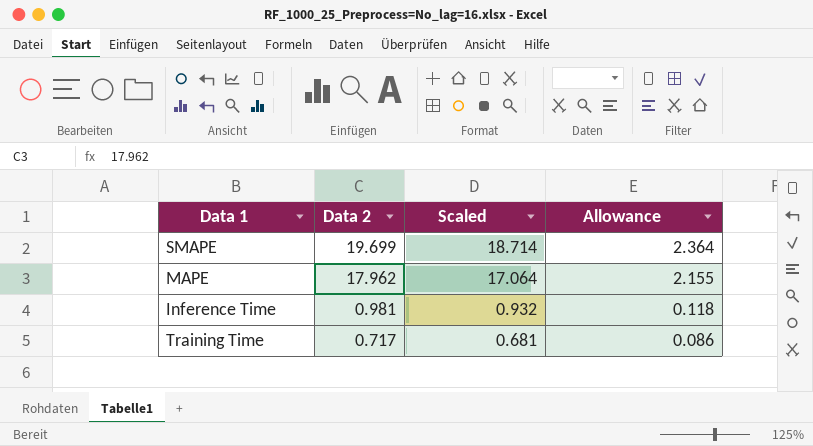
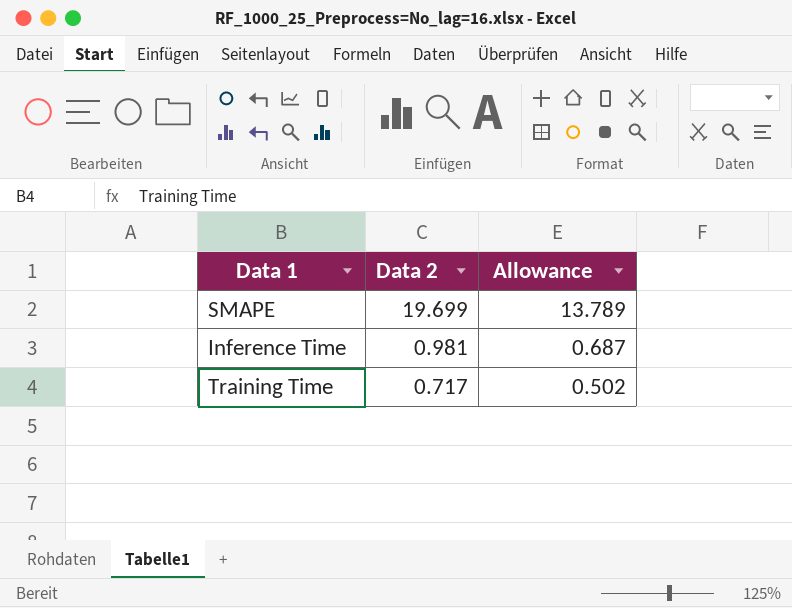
column Scaled | formula: [Data 2] * 0.95 -> none
column Allowance | formula: [Data 2] * 0.12 -> [Data 2] * 0.7
row MAPE: 17.962 | 17.064 | 2.155 -> none

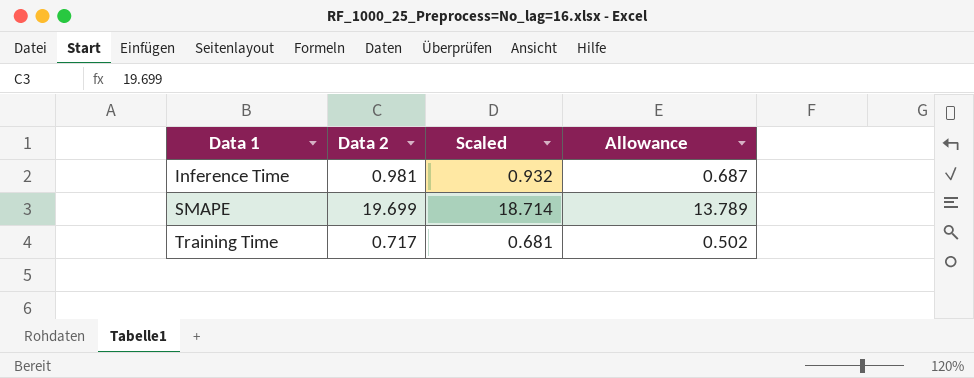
row order: Data 2 descending -> Data 1 ascending
column Scaled | formula: none -> [Data 2] * 0.95

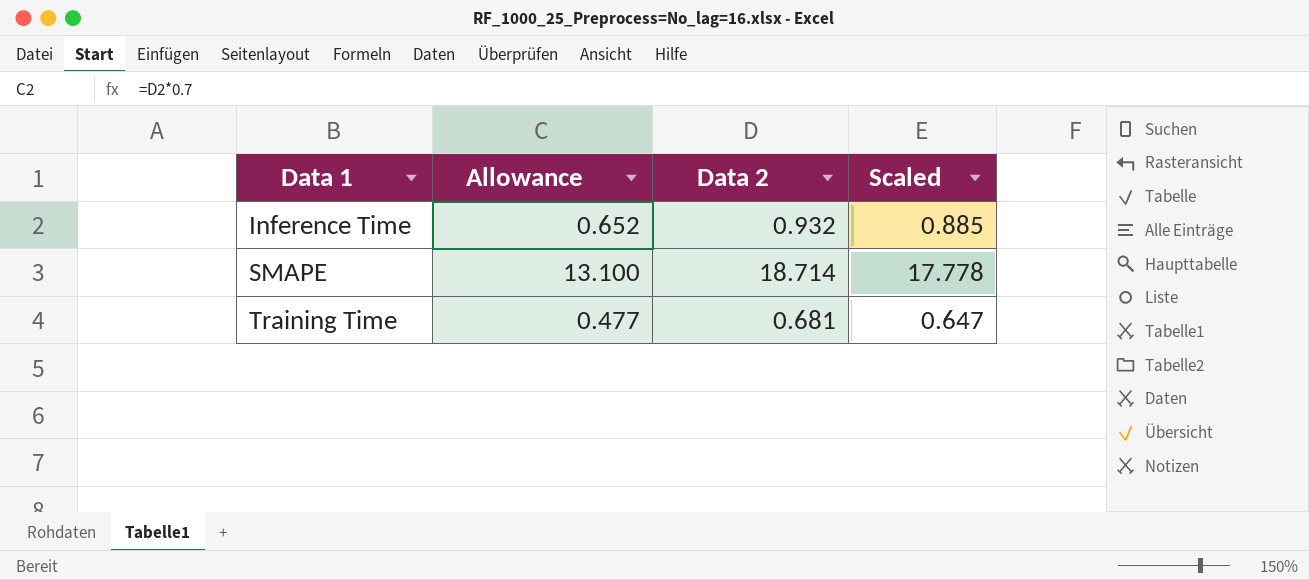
column Allowance | position: 4 -> 2
Inference Time | Allowance: 0.687 -> 0.652
Inference Time | Data 2: 0.981 -> 0.932
Inference Time | Scaled: 0.932 -> 0.885
SMAPE | Allowance: 13.789 -> 13.100
SMAPE | Data 2: 19.699 -> 18.714
SMAPE | Scaled: 18.714 -> 17.778
Training Time | Allowance: 0.502 -> 0.477
Training Time | Data 2: 0.717 -> 0.681
Training Time | Scaled: 0.681 -> 0.647

